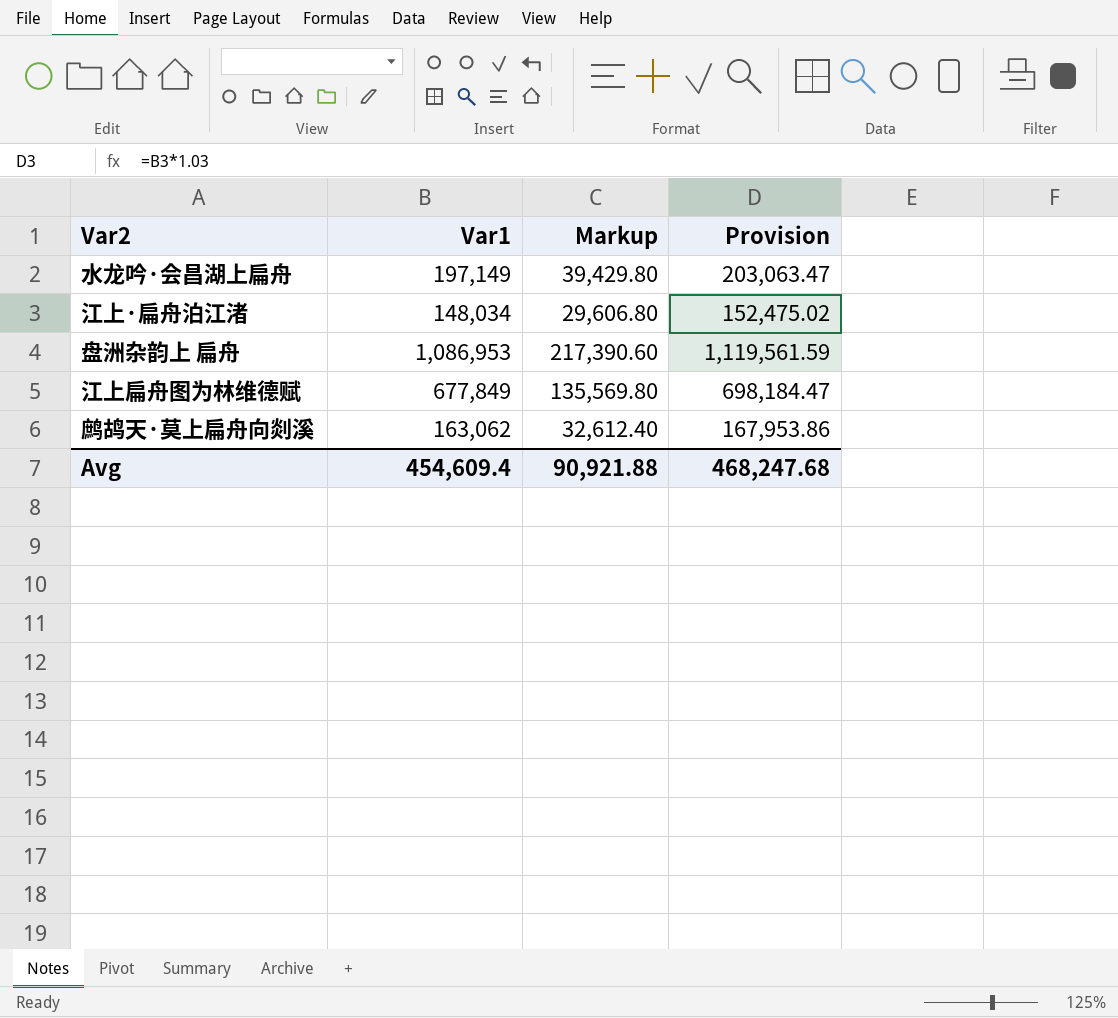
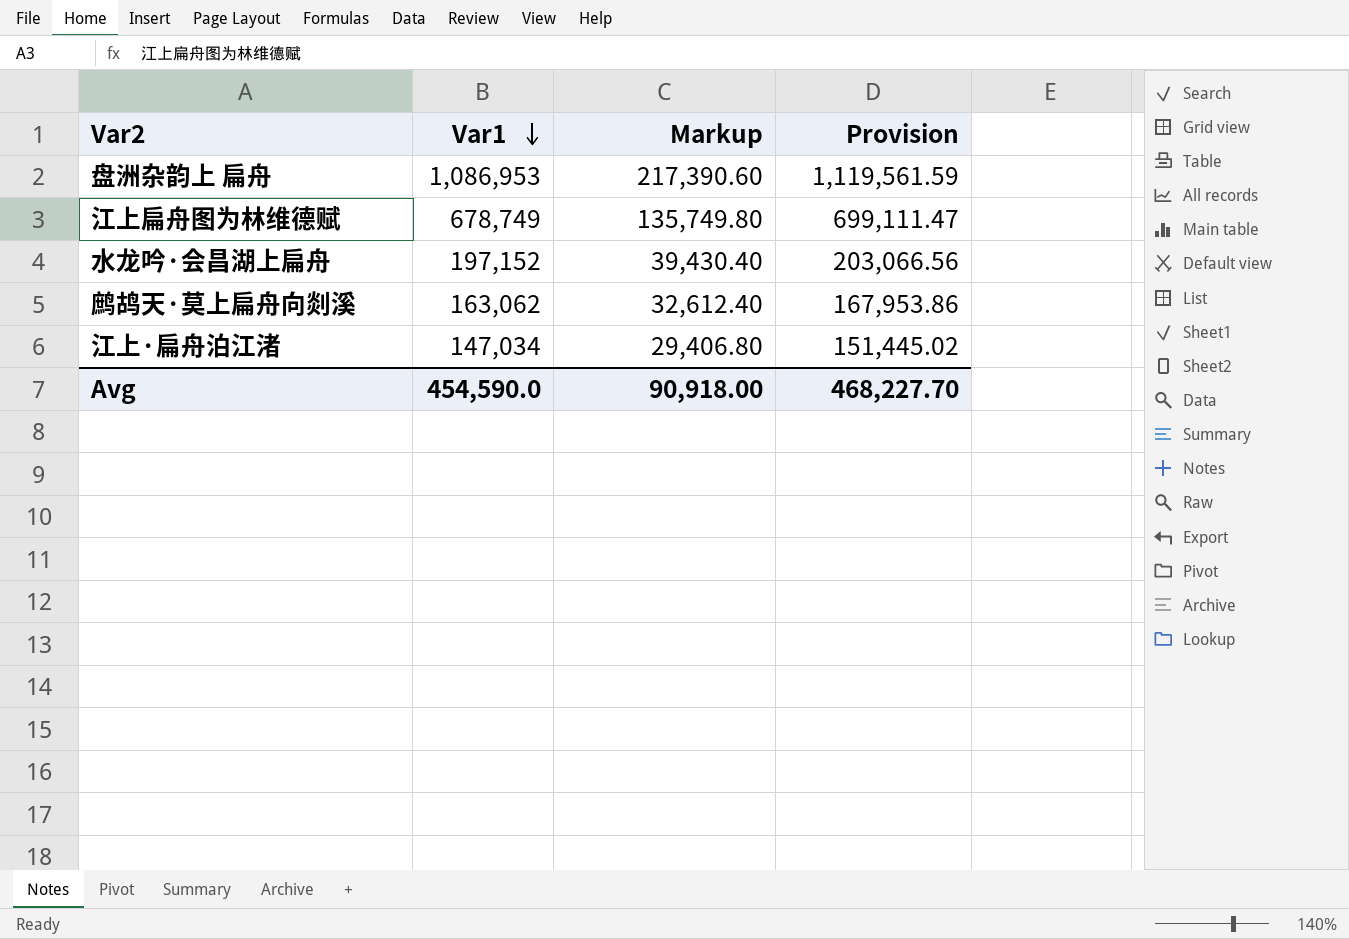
row order: none -> Var1 descending
江上扁舟图为林维德赋 | Var1: 677,849 -> 678,749
江上扁舟图为林维德赋 | Markup: 135,569.80 -> 135,749.80
江上扁舟图为林维德赋 | Provision: 698,184.47 -> 699,111.47
水龙吟·会昌湖上扁舟 | Var1: 197,149 -> 197,152
水龙吟·会昌湖上扁舟 | Markup: 39,429.80 -> 39,430.40
水龙吟·会昌湖上扁舟 | Provision: 203,063.47 -> 203,066.56
江上·扁舟泊江渚 | Var1: 148,034 -> 147,034
江上·扁舟泊江渚 | Markup: 29,606.80 -> 29,406.80
江上·扁舟泊江渚 | Provision: 152,475.02 -> 151,445.02
Avg | Var1: 454,609.4 -> 454,590.0
Avg | Markup: 90,921.88 -> 90,918.00
Avg | Provision: 468,247.68 -> 468,227.70

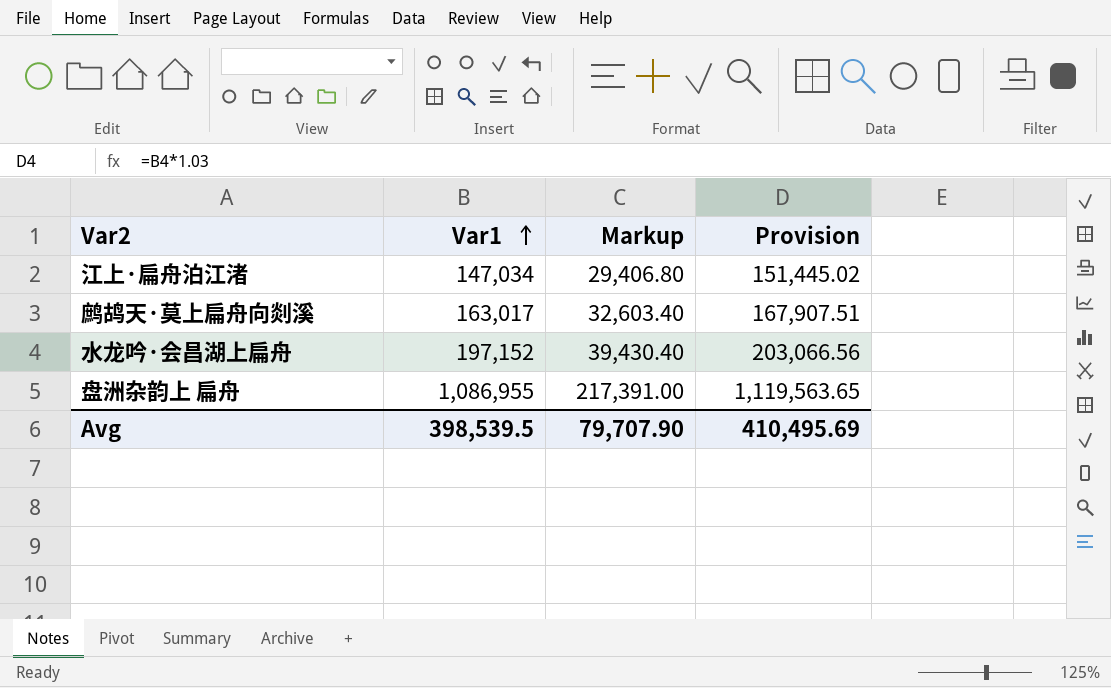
row order: Var1 descending -> Var1 ascending
row 江上扁舟图为林维德赋: 678,749 | 135,749.80 | 699,111.47 -> none
鹧鸪天·莫上扁舟向剡溪 | Var1: 163,062 -> 163,017
鹧鸪天·莫上扁舟向剡溪 | Markup: 32,612.40 -> 32,603.40
鹧鸪天·莫上扁舟向剡溪 | Provision: 167,953.86 -> 167,907.51
盘洲杂韵上 扁舟 | Var1: 1,086,953 -> 1,086,955
盘洲杂韵上 扁舟 | Markup: 217,390.60 -> 217,391.00
盘洲杂韵上 扁舟 | Provision: 1,119,561.59 -> 1,119,563.65
Avg | Var1: 454,590.0 -> 398,539.5
Avg | Markup: 90,918.00 -> 79,707.90
Avg | Provision: 468,227.70 -> 410,495.69

